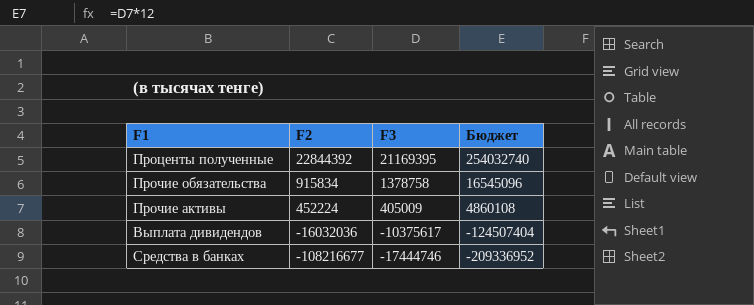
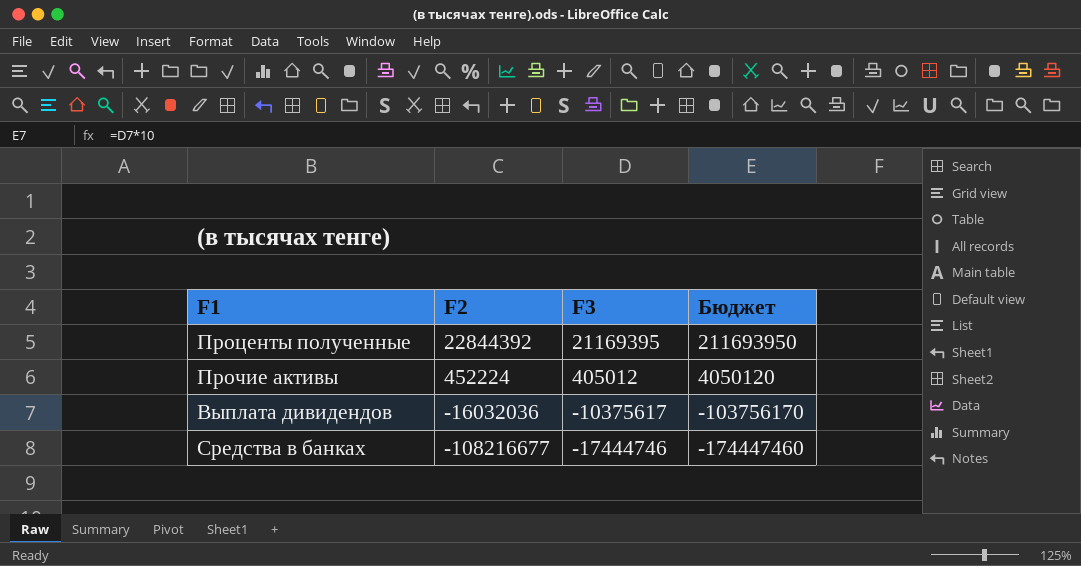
column Бюджет | formula: [F3] * 12 -> [F3] * 10
row Прочие обязательства: 915834 | 1378758 | 16545096 -> none
Прочие активы | F3: 405009 -> 405012

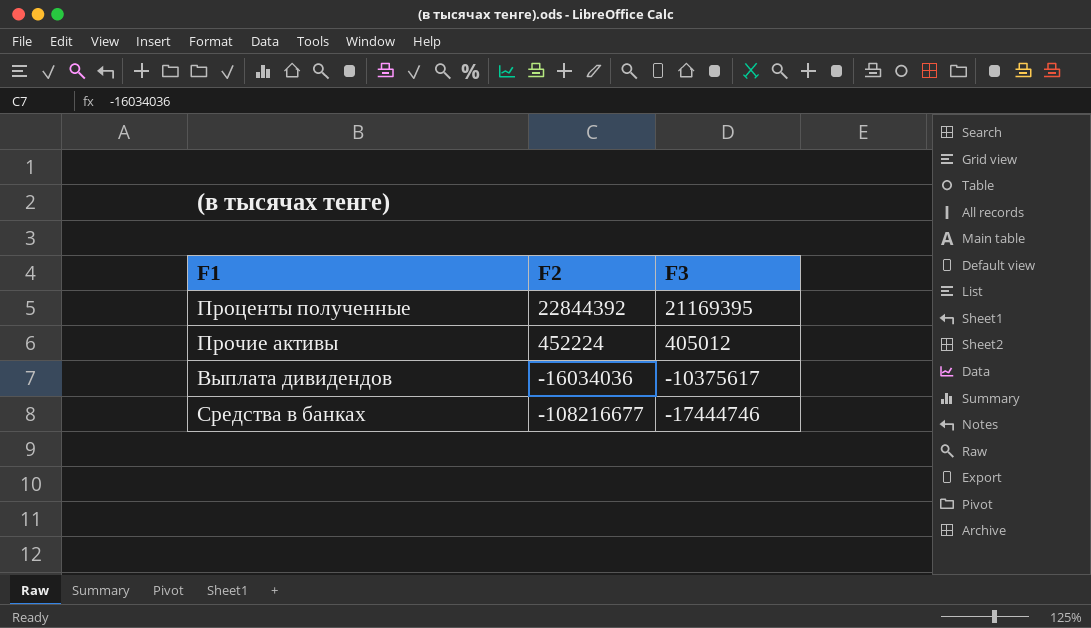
column Бюджет | formula: [F3] * 10 -> none
Выплата дивидендов | F2: -16032036 -> -16034036

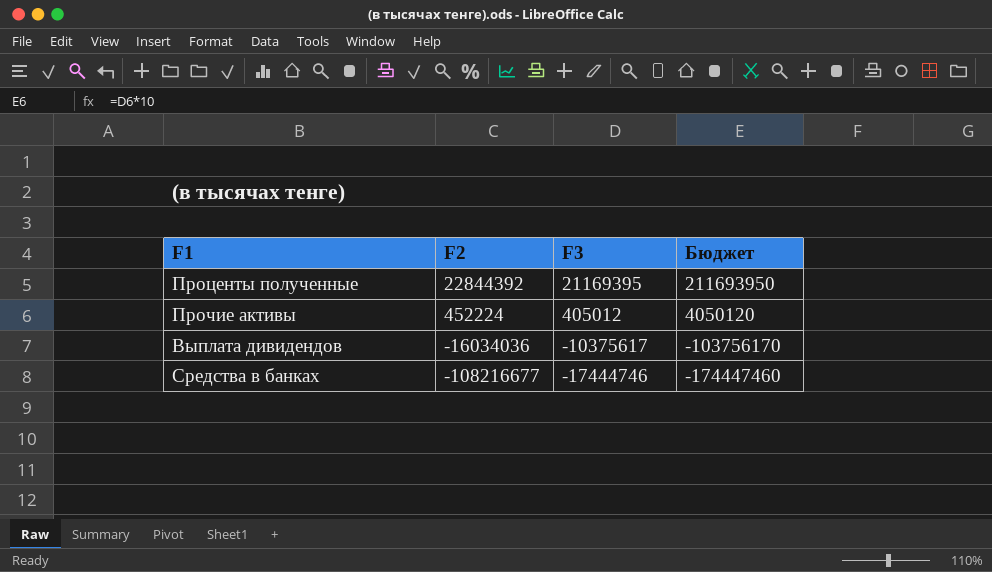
column Бюджет | formula: none -> [F3] * 10

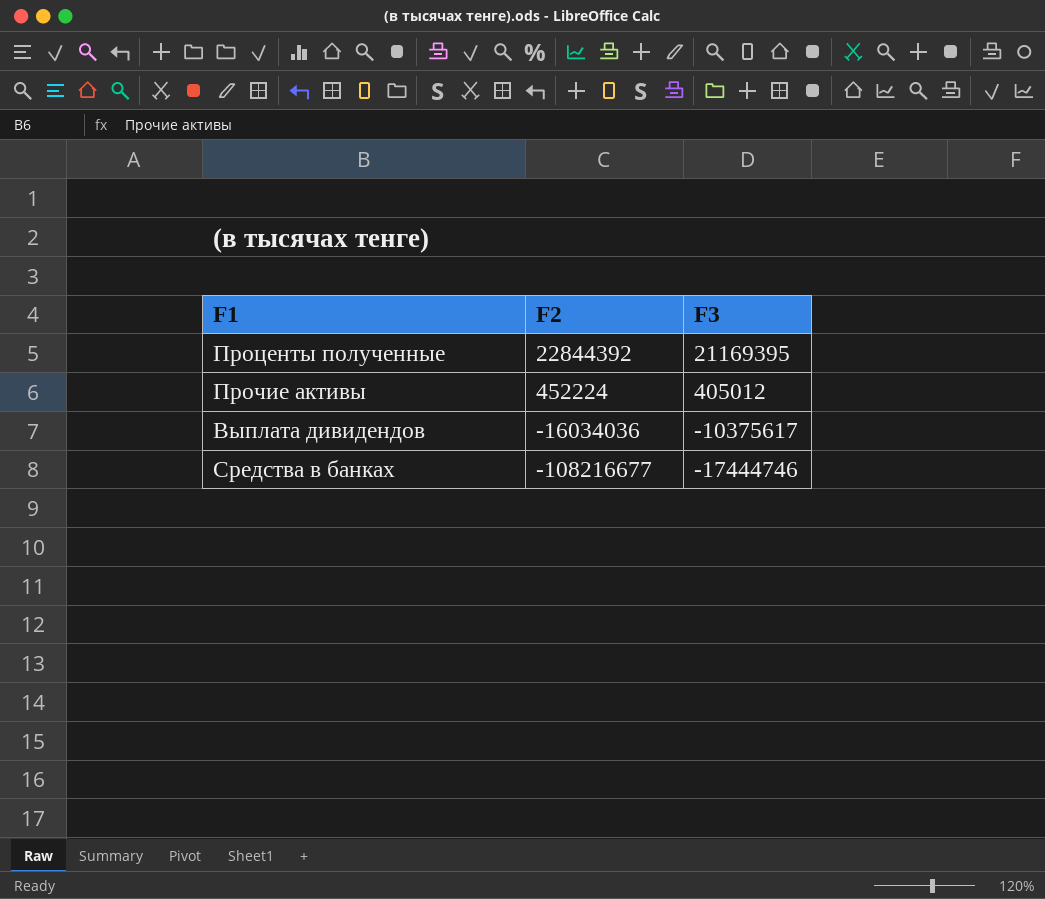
column Бюджет | formula: [F3] * 10 -> none

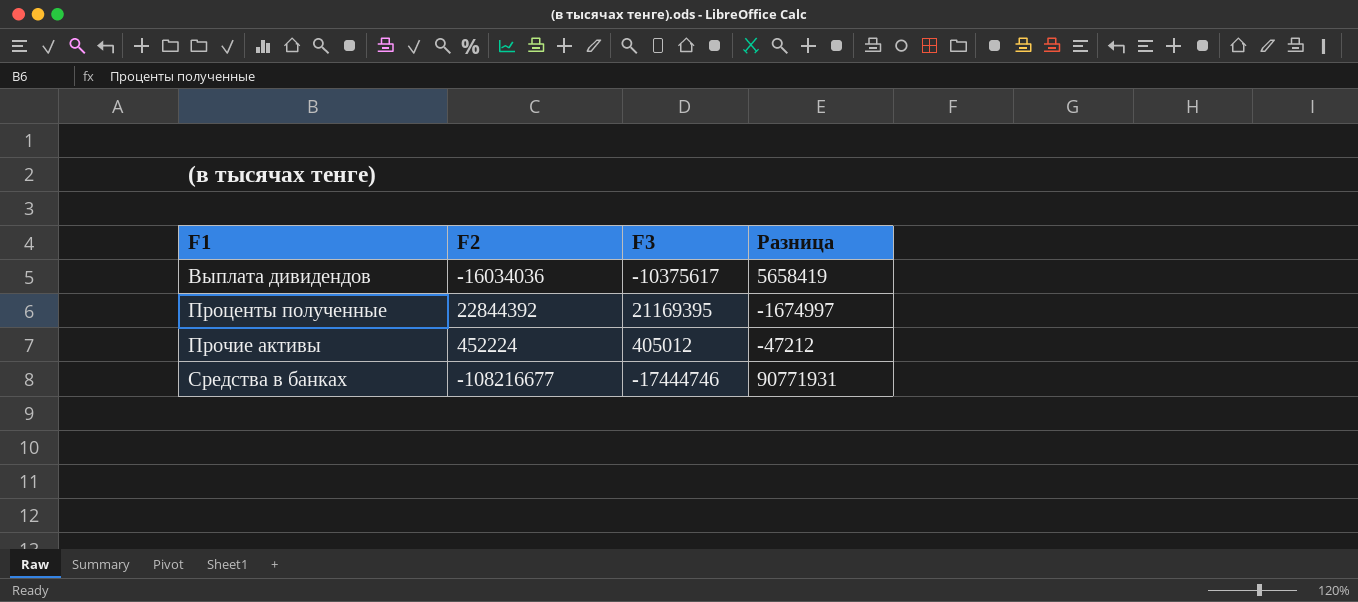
row order: F2 descending -> F1 ascending
column Разница | formula: none -> [F3] - [F2]

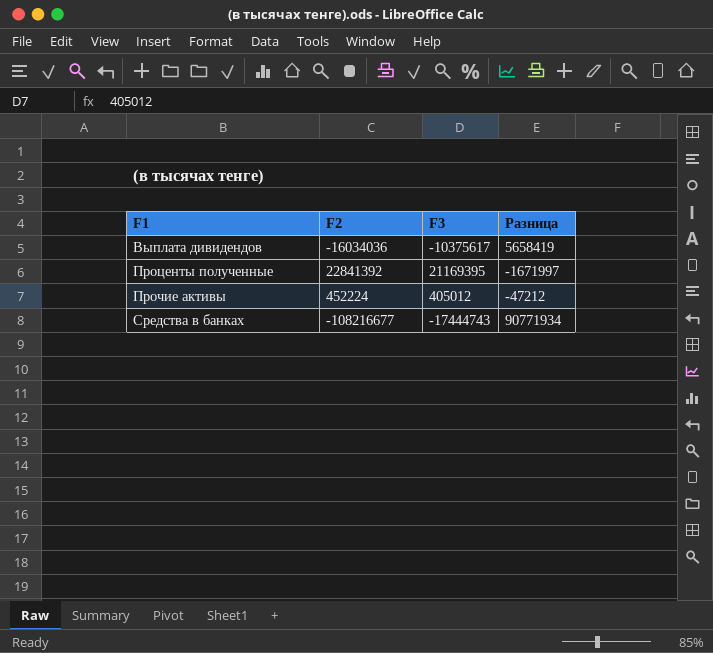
Проценты полученные | F2: 22844392 -> 22841392
Проценты полученные | Разница: -1674997 -> -1671997
Средства в банках | F3: -17444746 -> -17444743
Средства в банках | Разница: 90771931 -> 90771934

